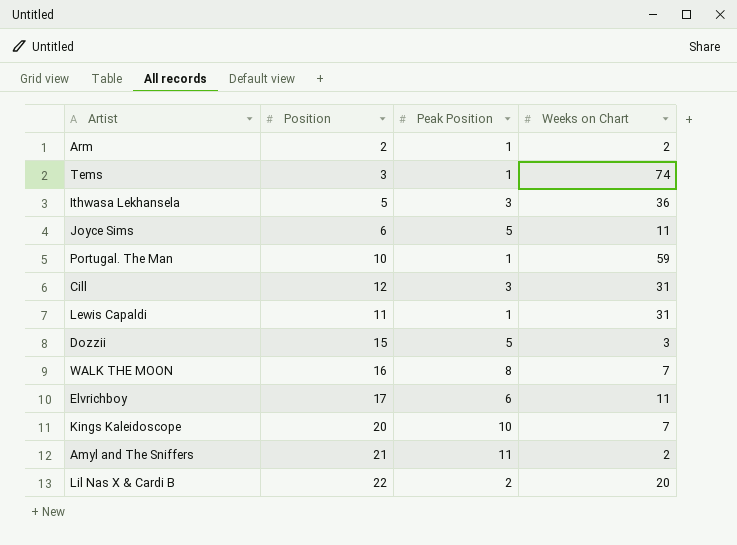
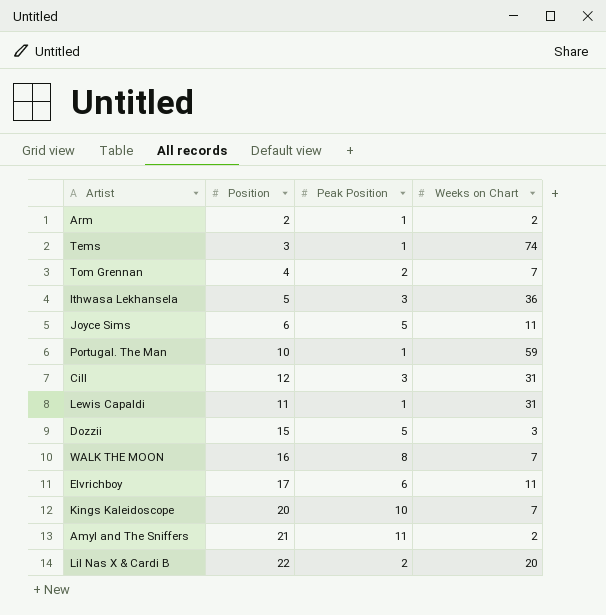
row Tom Grennan: none -> 4 | 2 | 7

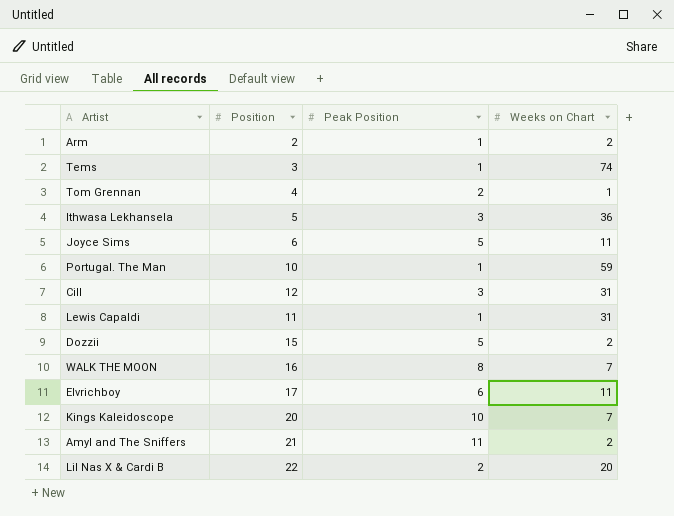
Tom Grennan | Weeks on Chart: 7 -> 1
Dozzii | Weeks on Chart: 3 -> 2

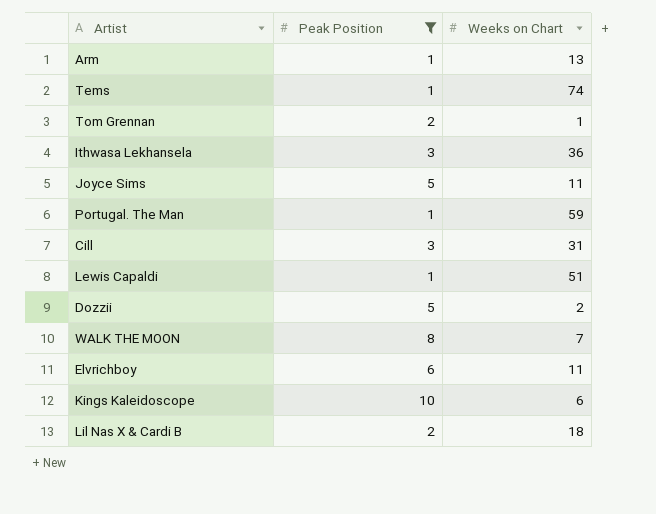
filter: none -> Peak Position != 11
column Position | position: 2 -> none
Arm | Weeks on Chart: 2 -> 13
Lewis Capaldi | Weeks on Chart: 31 -> 51
Kings Kaleidoscope | Weeks on Chart: 7 -> 6
Lil Nas X & Cardi B | Weeks on Chart: 20 -> 18

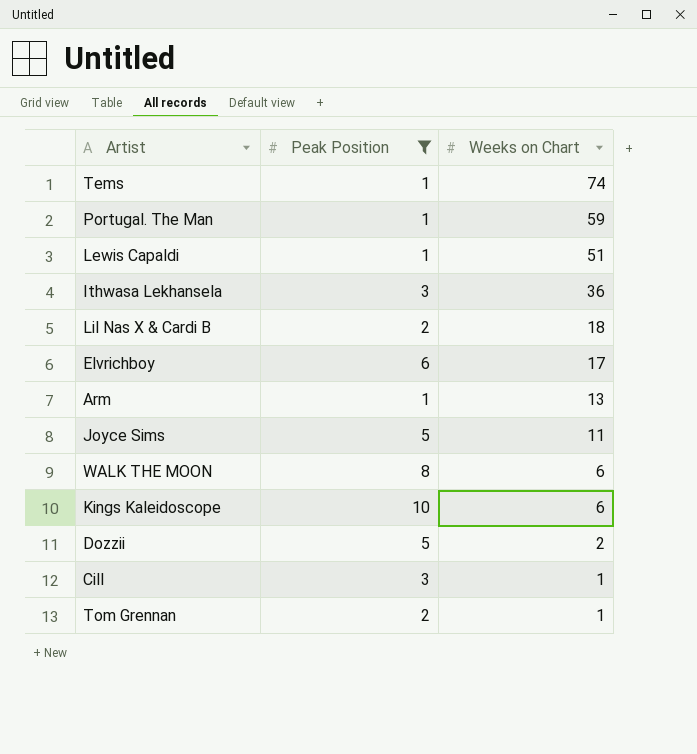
row order: none -> Weeks on Chart descending
Elvrichboy | Weeks on Chart: 11 -> 17
WALK THE MOON | Weeks on Chart: 7 -> 6
Cill | Weeks on Chart: 31 -> 1

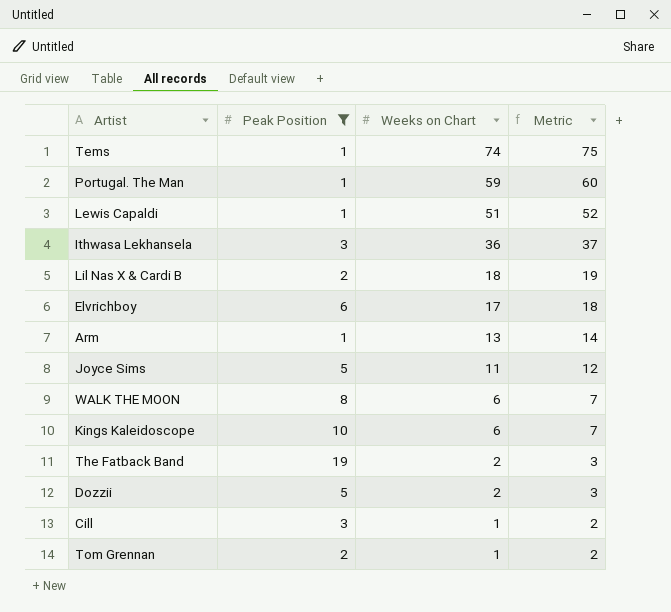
column Metric | formula: none -> [Weeks on Chart] + 1
row The Fatback Band: none -> 19 | 2 | 3

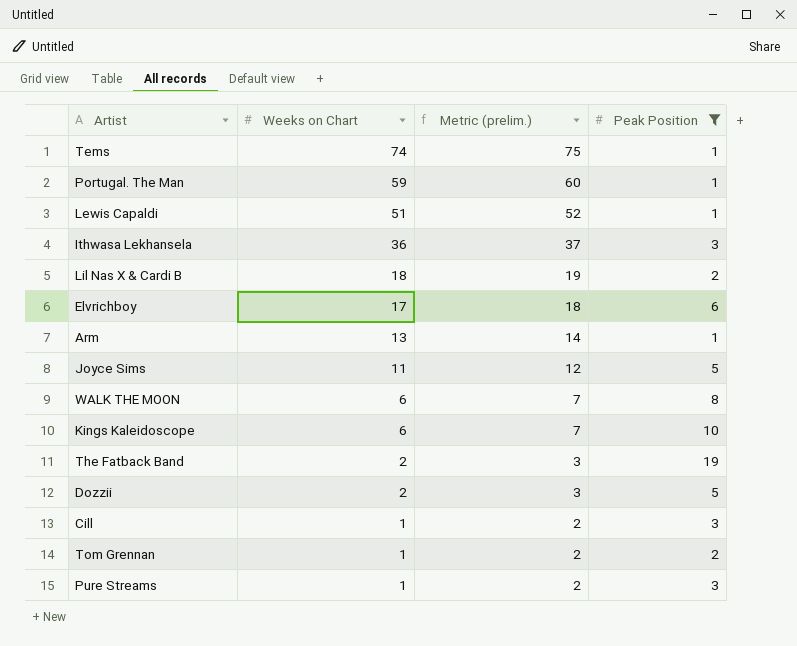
column name: Metric -> Metric (prelim.)
column Peak Position | position: 2 -> 4
row Pure Streams: none -> 1 | 2 | 3

